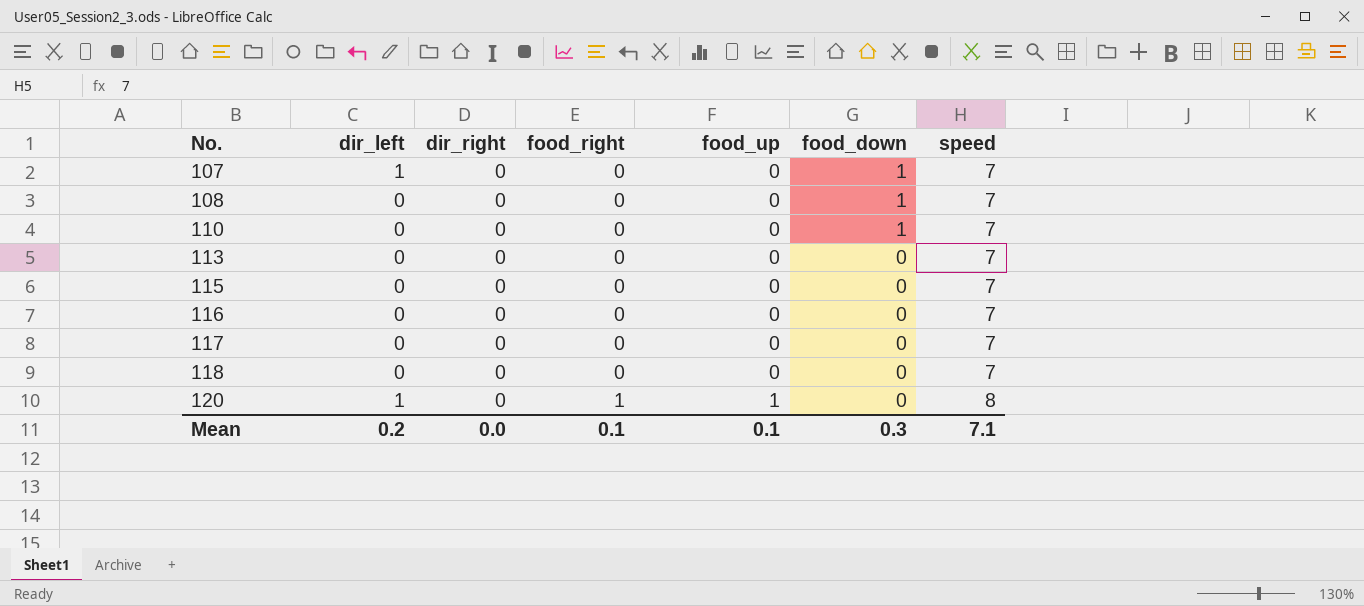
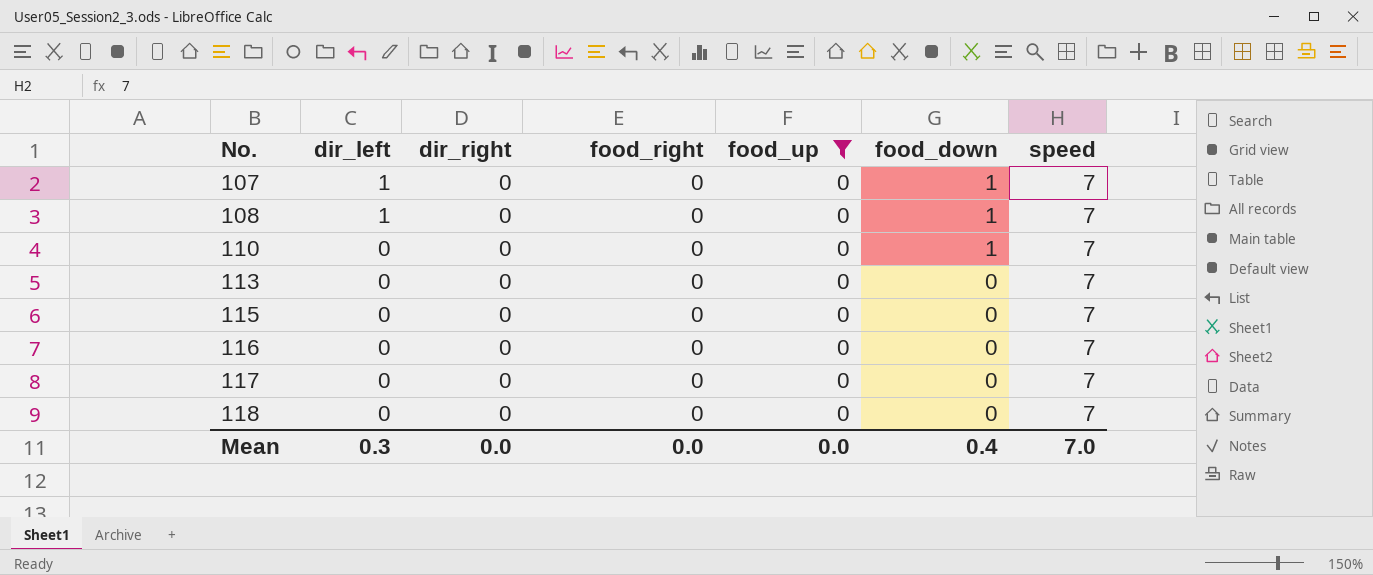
filter: none -> food_up = 0
108 | dir_left: 0 -> 1
Mean | dir_left: 0.2 -> 0.3
Mean | food_right: 0.1 -> 0.0
Mean | food_up: 0.1 -> 0.0
Mean | food_down: 0.3 -> 0.4
Mean | speed: 7.1 -> 7.0

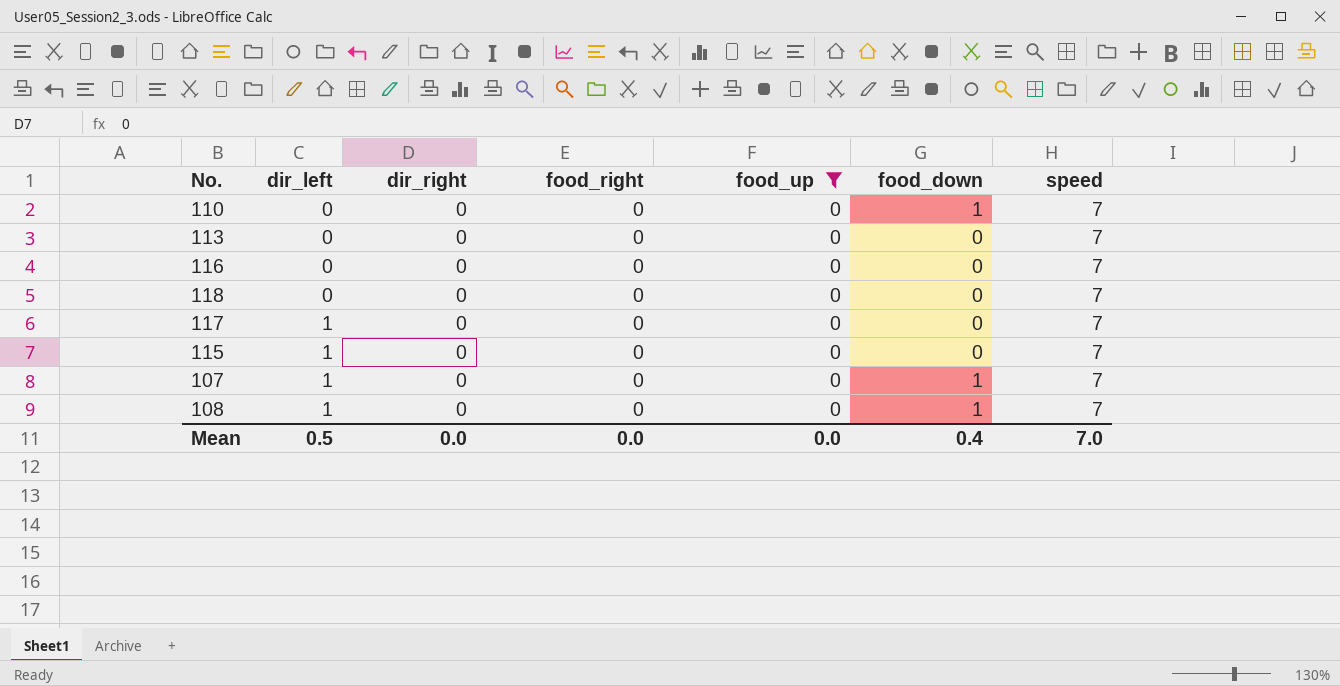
row order: No. ascending -> dir_left ascending
117 | dir_left: 0 -> 1
115 | dir_left: 0 -> 1
Mean | dir_left: 0.3 -> 0.5

